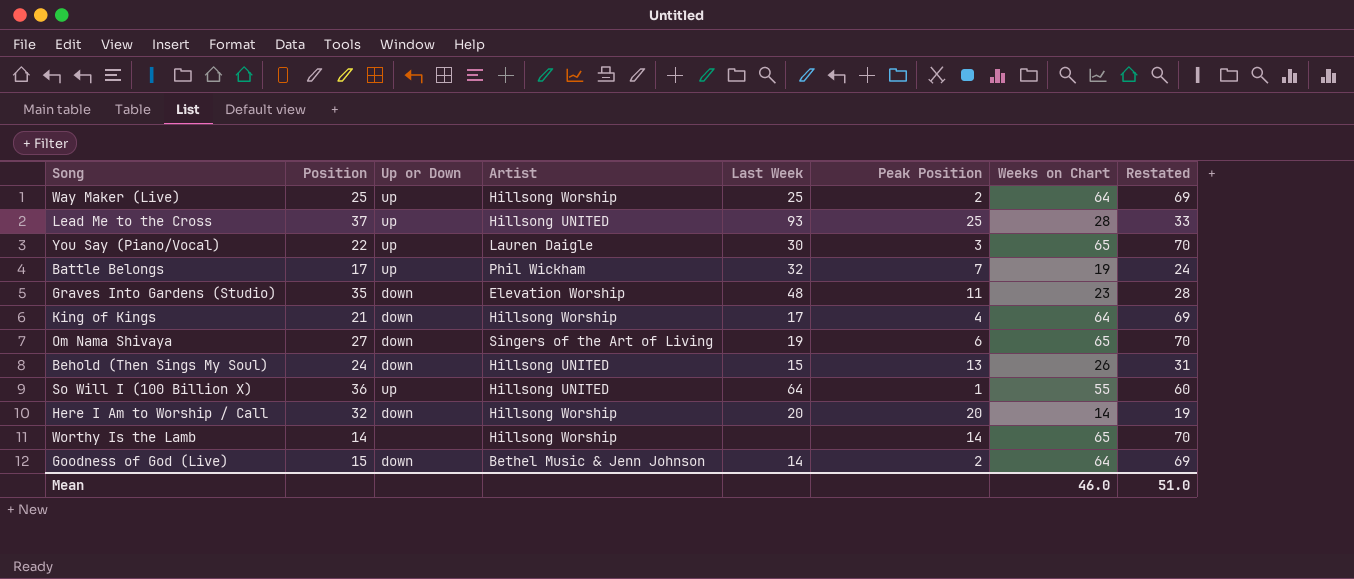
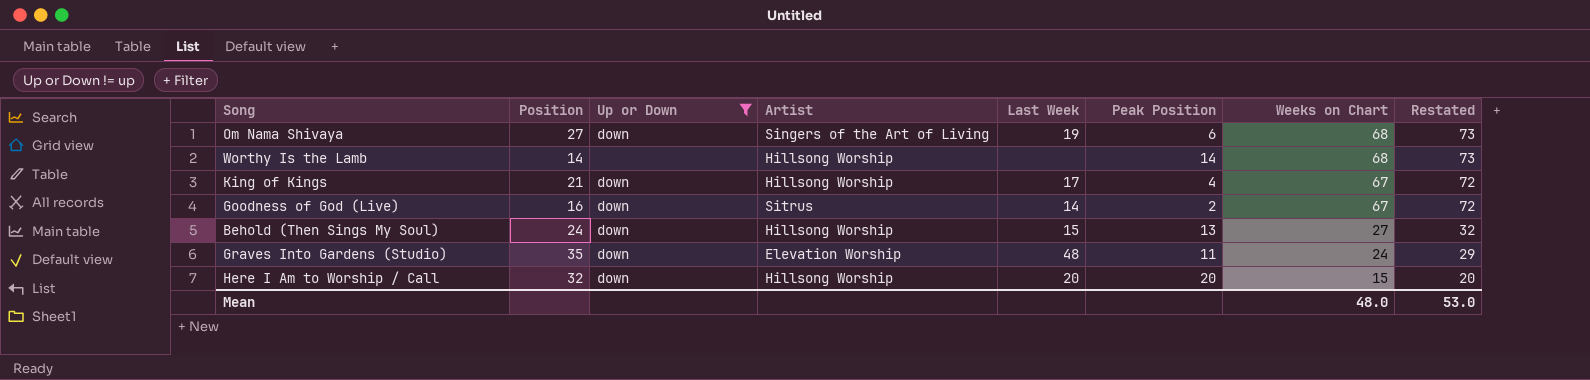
filter: none -> Up or Down != up
row order: none -> Weeks on Chart descending
Om Nama Shivaya | Weeks on Chart: 65 -> 68
Om Nama Shivaya | Restated: 70 -> 73
Worthy Is the Lamb | Weeks on Chart: 65 -> 68
Worthy Is the Lamb | Restated: 70 -> 73
King of Kings | Weeks on Chart: 64 -> 67
King of Kings | Restated: 69 -> 72
Goodness of God (Live) | Position: 15 -> 16
Goodness of God (Live) | Artist: Bethel Music & Jenn Johnson -> Sitrus
Goodness of God (Live) | Weeks on Chart: 64 -> 67
Goodness of God (Live) | Restated: 69 -> 72
Behold (Then Sings My Soul) | Artist: Hillsong UNITED -> Hillsong Worship
Behold (Then Sings My Soul) | Weeks on Chart: 26 -> 27
Behold (Then Sings My Soul) | Restated: 31 -> 32
Graves Into Gardens (Studio) | Weeks on Chart: 23 -> 24
Graves Into Gardens (Studio) | Restated: 28 -> 29
Here I Am to Worship / Call | Weeks on Chart: 14 -> 15
Here I Am to Worship / Call | Restated: 19 -> 20
Mean | Weeks on Chart: 46.0 -> 48.0
Mean | Restated: 51.0 -> 53.0

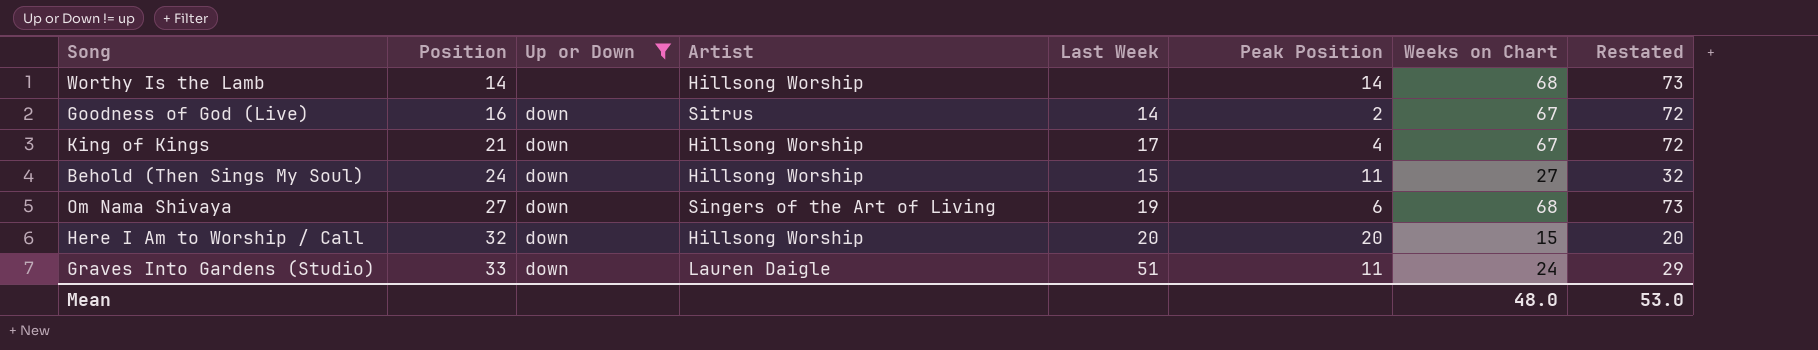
row order: Weeks on Chart descending -> Position ascending
Behold (Then Sings My Soul) | Peak Position: 13 -> 11
Graves Into Gardens (Studio) | Position: 35 -> 33
Graves Into Gardens (Studio) | Artist: Elevation Worship -> Lauren Daigle
Graves Into Gardens (Studio) | Last Week: 48 -> 51

